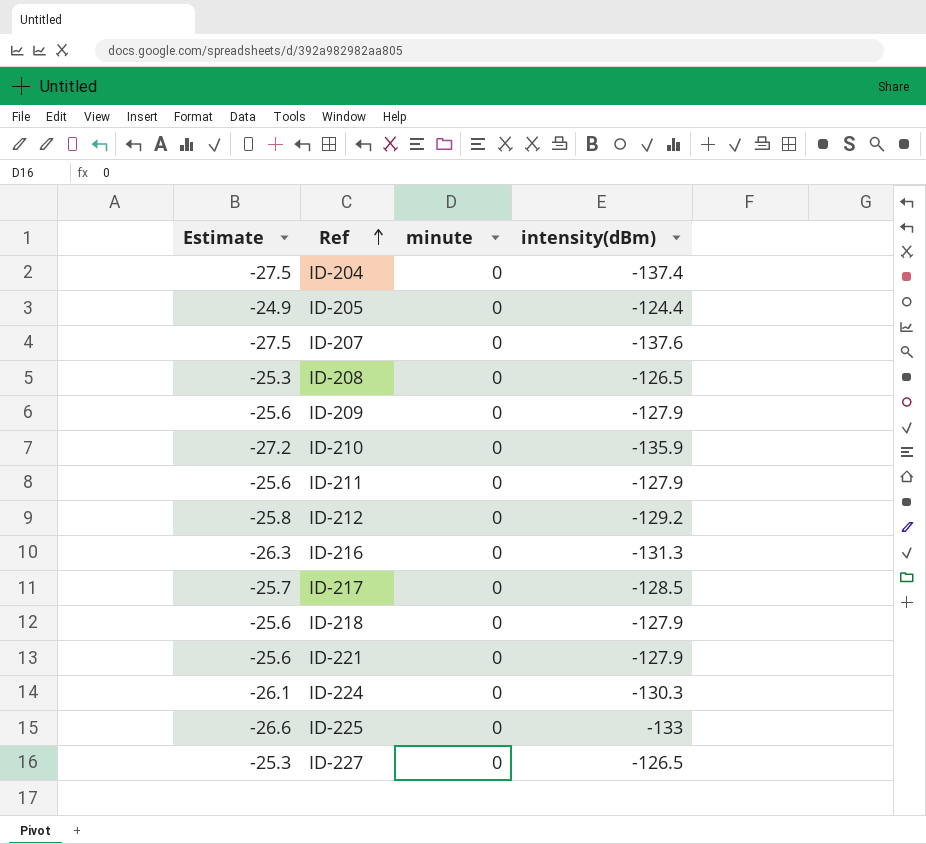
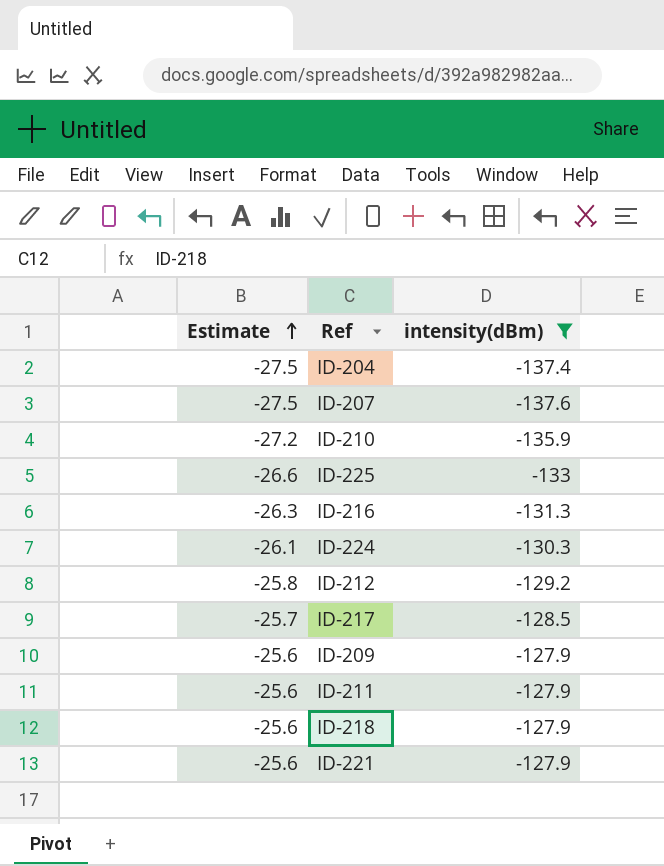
filter: none -> intensity(dBm) <= -127.9
row order: Ref ascending -> Estimate ascending
column minute | position: 3 -> none

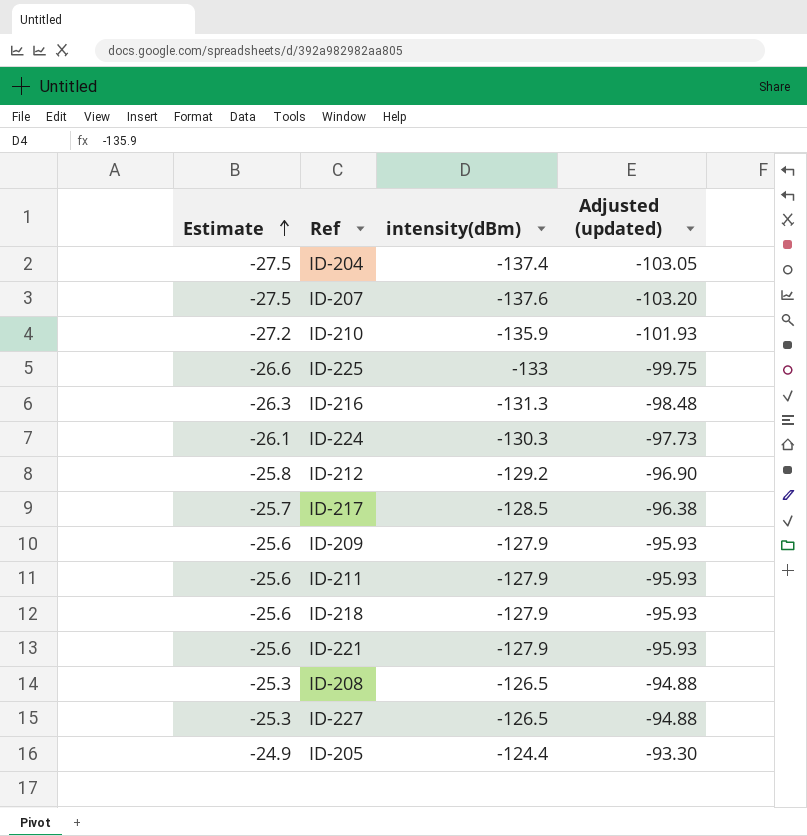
filter: intensity(dBm) <= -127.9 -> none
column Adjusted (updated) | formula: none -> [intensity(dBm)] * 0.75

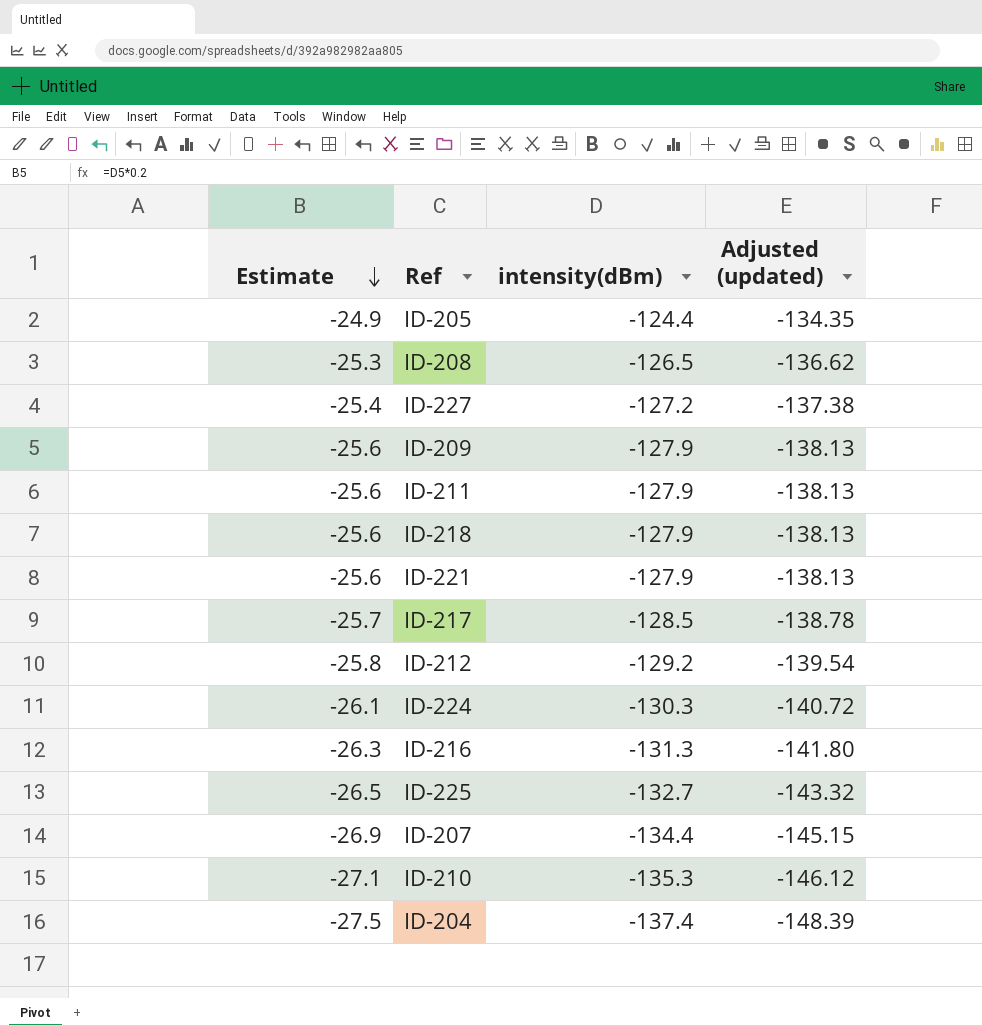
row order: Estimate ascending -> Estimate descending
column Adjusted (updated) | formula: [intensity(dBm)] * 0.75 -> [intensity(dBm)] * 1.08
ID-227 | Estimate: -25.3 -> -25.4
ID-227 | intensity(dBm): -126.5 -> -127.2
ID-225 | Estimate: -26.6 -> -26.5
ID-225 | intensity(dBm): -133 -> -132.7
ID-207 | Estimate: -27.5 -> -26.9
ID-207 | intensity(dBm): -137.6 -> -134.4
ID-210 | Estimate: -27.2 -> -27.1
ID-210 | intensity(dBm): -135.9 -> -135.3

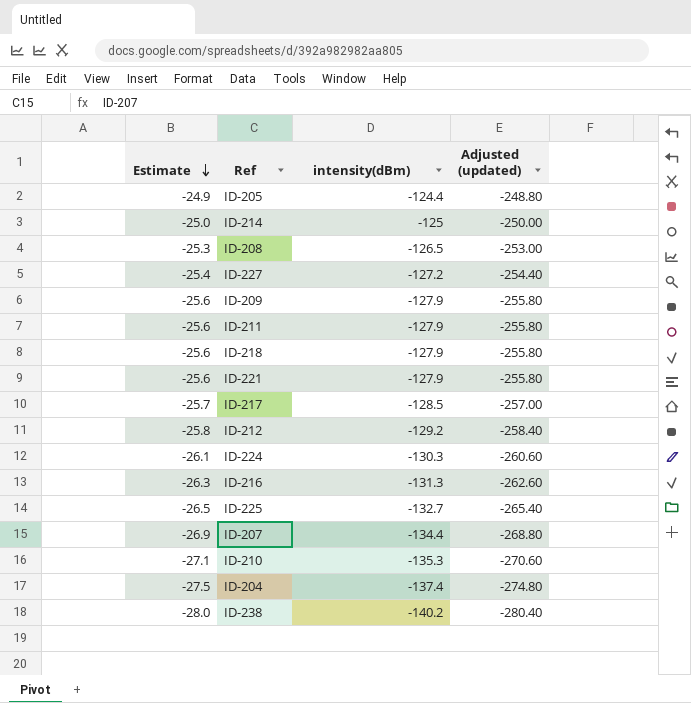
column Adjusted (updated) | formula: [intensity(dBm)] * 1.08 -> [intensity(dBm)] * 2
row ID-214: none -> -25.0 | -125 | -250.00
row ID-238: none -> -28.0 | -140.2 | -280.40

